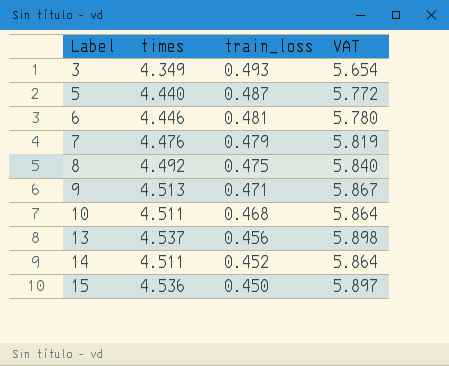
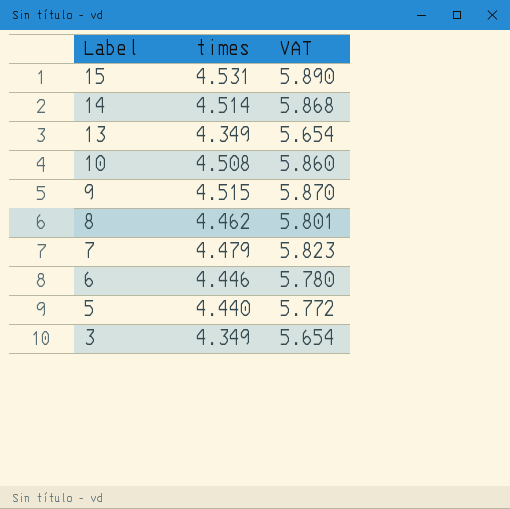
row order: Label ascending -> Label descending
column train_loss | position: 3 -> none
15 | times: 4.536 -> 4.531
15 | VAT: 5.897 -> 5.890
14 | times: 4.511 -> 4.514
14 | VAT: 5.864 -> 5.868
13 | times: 4.537 -> 4.349
13 | VAT: 5.898 -> 5.654
10 | times: 4.511 -> 4.508
10 | VAT: 5.864 -> 5.860
9 | times: 4.513 -> 4.515
9 | VAT: 5.867 -> 5.870
8 | times: 4.492 -> 4.462
8 | VAT: 5.840 -> 5.801
7 | times: 4.476 -> 4.479
7 | VAT: 5.819 -> 5.823

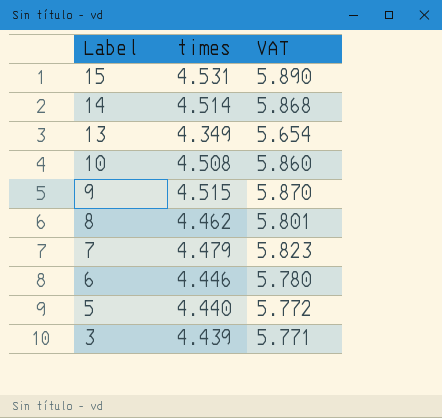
3 | times: 4.349 -> 4.439
3 | VAT: 5.654 -> 5.771

